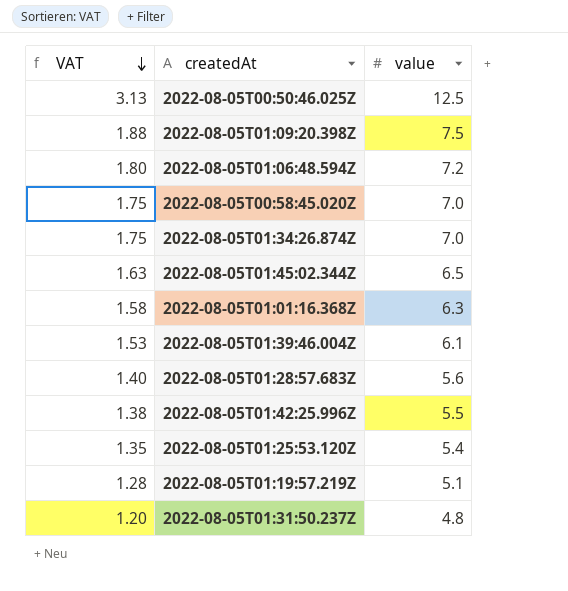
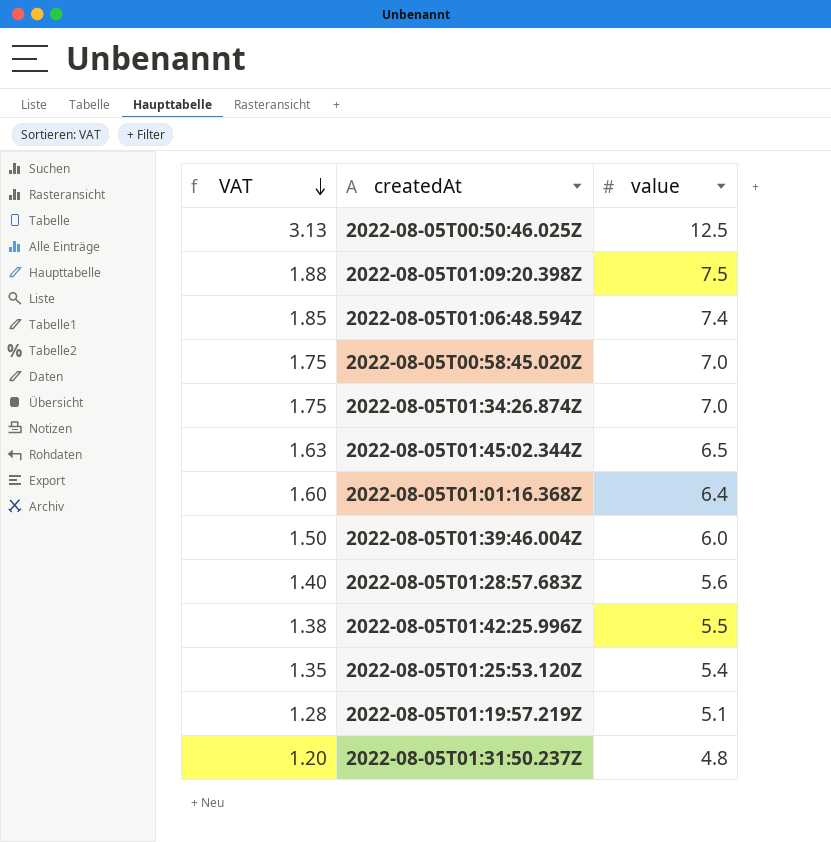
2022-08-05T01:06:48.594Z | VAT: 1.80 -> 1.85
2022-08-05T01:06:48.594Z | value: 7.2 -> 7.4
2022-08-05T01:01:16.368Z | VAT: 1.58 -> 1.60
2022-08-05T01:01:16.368Z | value: 6.3 -> 6.4
2022-08-05T01:39:46.004Z | VAT: 1.53 -> 1.50
2022-08-05T01:39:46.004Z | value: 6.1 -> 6.0

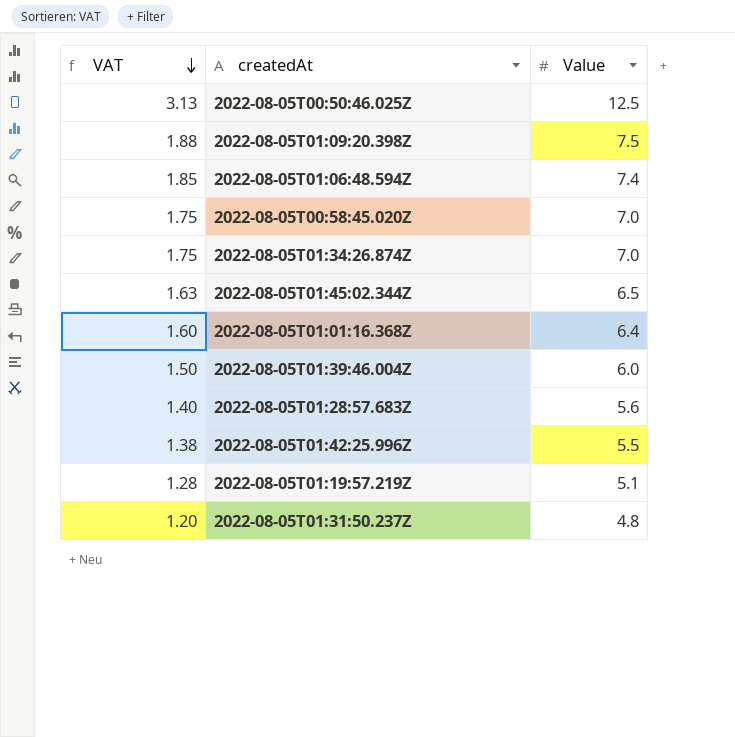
column name: value -> Value
row 2022-08-05T01:25:53.120Z: 1.35 | 5.4 -> none

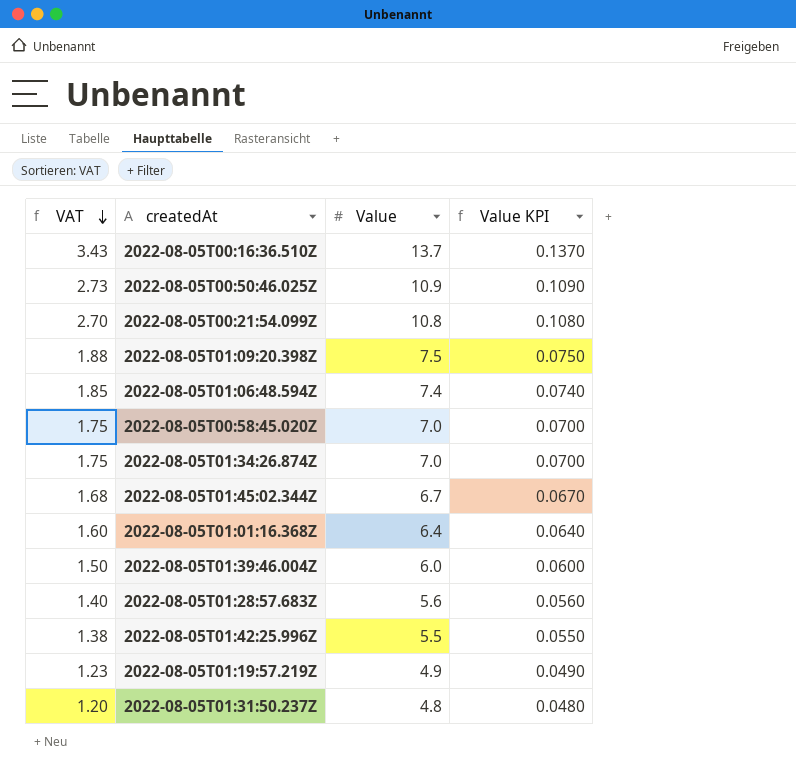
column Value KPI | formula: none -> [Value] * 0.01
row 2022-08-05T00:16:36.510Z: none -> 3.43 | 13.7 | 0.1370
2022-08-05T00:50:46.025Z | VAT: 3.13 -> 2.73
2022-08-05T00:50:46.025Z | Value: 12.5 -> 10.9
row 2022-08-05T00:21:54.099Z: none -> 2.70 | 10.8 | 0.1080
2022-08-05T01:45:02.344Z | VAT: 1.63 -> 1.68
2022-08-05T01:45:02.344Z | Value: 6.5 -> 6.7
2022-08-05T01:19:57.219Z | VAT: 1.28 -> 1.23
2022-08-05T01:19:57.219Z | Value: 5.1 -> 4.9

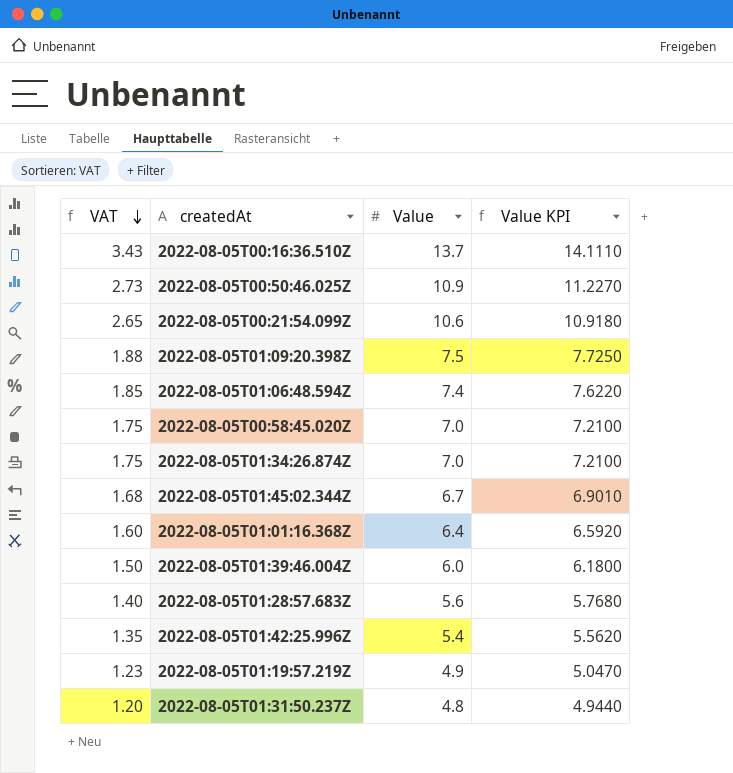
column Value KPI | formula: [Value] * 0.01 -> [Value] * 1.03
2022-08-05T00:21:54.099Z | VAT: 2.70 -> 2.65
2022-08-05T00:21:54.099Z | Value: 10.8 -> 10.6
2022-08-05T01:42:25.996Z | VAT: 1.38 -> 1.35
2022-08-05T01:42:25.996Z | Value: 5.5 -> 5.4

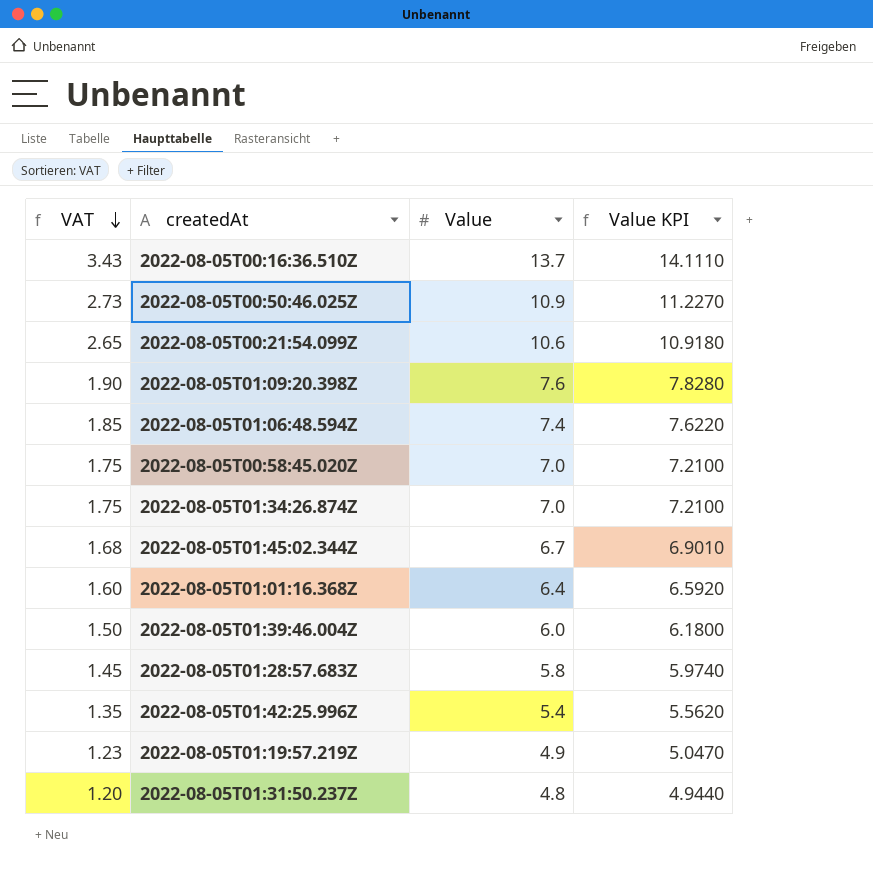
2022-08-05T01:09:20.398Z | VAT: 1.88 -> 1.90
2022-08-05T01:09:20.398Z | Value: 7.5 -> 7.6
2022-08-05T01:09:20.398Z | Value KPI: 7.7250 -> 7.8280
2022-08-05T01:28:57.683Z | VAT: 1.40 -> 1.45
2022-08-05T01:28:57.683Z | Value: 5.6 -> 5.8
2022-08-05T01:28:57.683Z | Value KPI: 5.7680 -> 5.9740

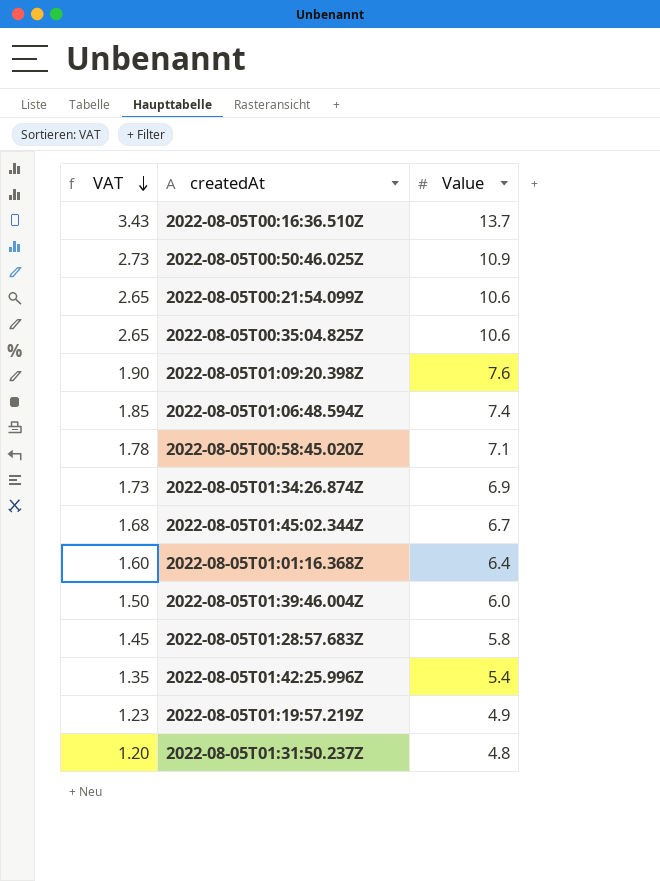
column Value KPI | formula: [Value] * 1.03 -> none
row 2022-08-05T00:35:04.825Z: none -> 2.65 | 10.6
2022-08-05T00:58:45.020Z | VAT: 1.75 -> 1.78
2022-08-05T00:58:45.020Z | Value: 7.0 -> 7.1
2022-08-05T01:34:26.874Z | VAT: 1.75 -> 1.73
2022-08-05T01:34:26.874Z | Value: 7.0 -> 6.9

